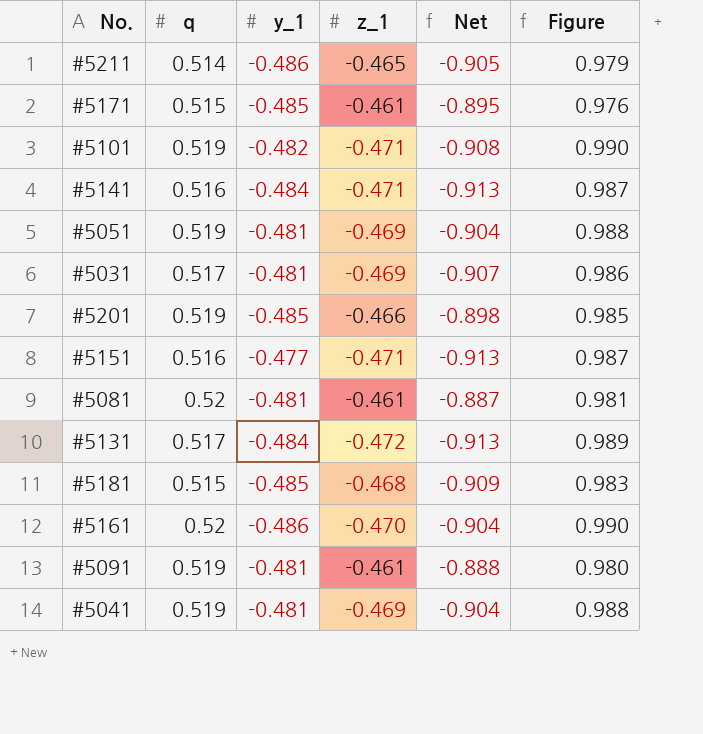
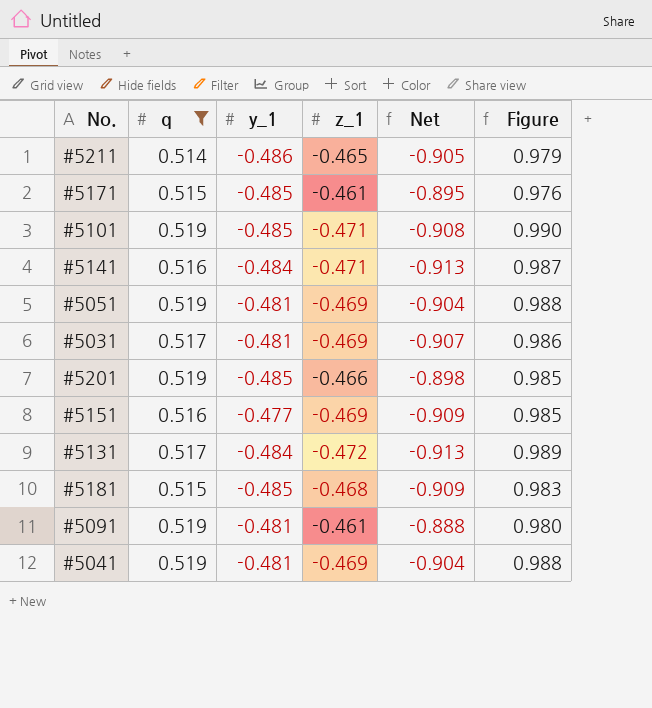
filter: none -> q != 0.52
#5101 | y_1: -0.482 -> -0.485
#5151 | z_1: -0.471 -> -0.469
#5151 | Net: -0.913 -> -0.909
#5151 | Figure: 0.987 -> 0.985

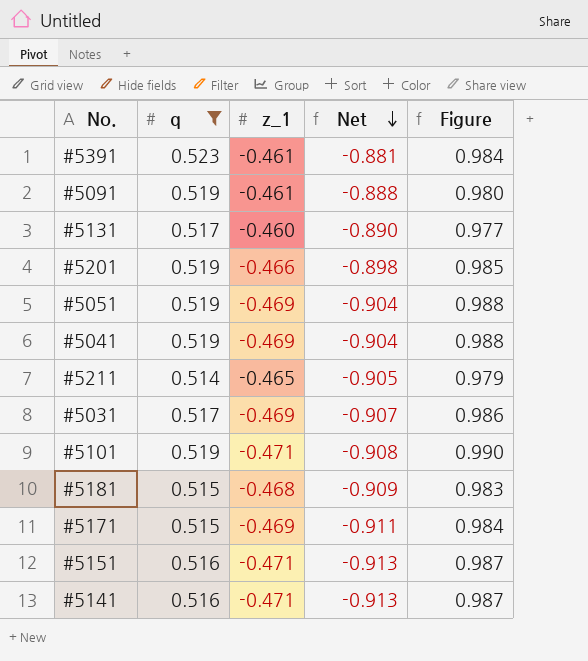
row order: none -> Net descending
column y_1 | position: 3 -> none
row #5391: none -> 0.523 | -0.461 | -0.881 | 0.984
#5131 | z_1: -0.472 -> -0.460
#5131 | Net: -0.913 -> -0.890
#5131 | Figure: 0.989 -> 0.977
#5171 | z_1: -0.461 -> -0.469
#5171 | Net: -0.895 -> -0.911
#5171 | Figure: 0.976 -> 0.984
#5151 | z_1: -0.469 -> -0.471
#5151 | Net: -0.909 -> -0.913
#5151 | Figure: 0.985 -> 0.987

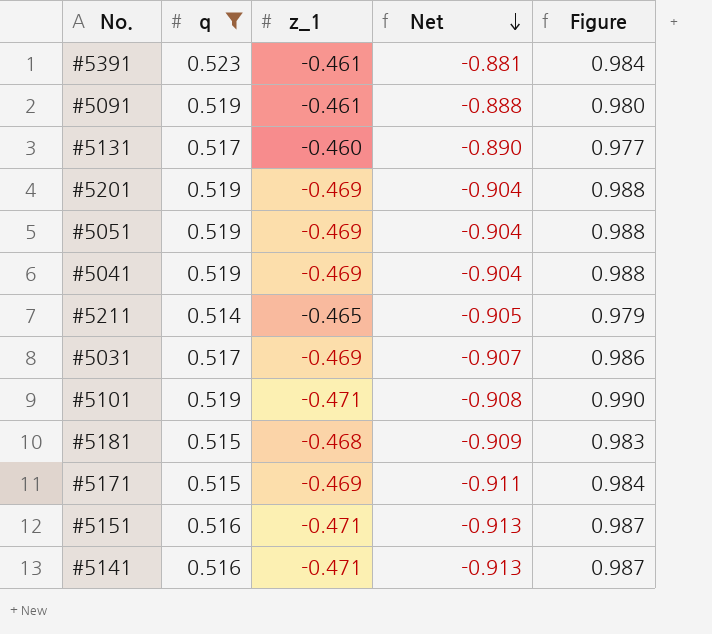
#5201 | z_1: -0.466 -> -0.469
#5201 | Net: -0.898 -> -0.904
#5201 | Figure: 0.985 -> 0.988

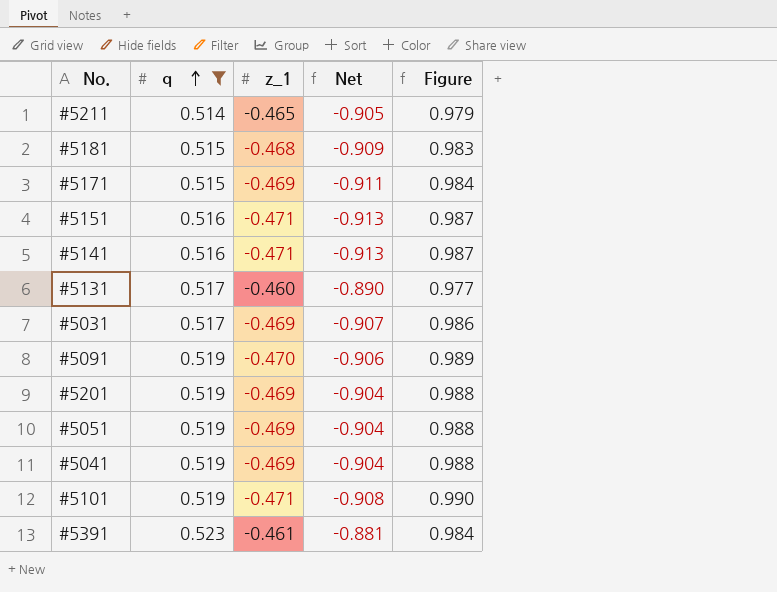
row order: Net descending -> q ascending
#5091 | z_1: -0.461 -> -0.470
#5091 | Net: -0.888 -> -0.906
#5091 | Figure: 0.980 -> 0.989

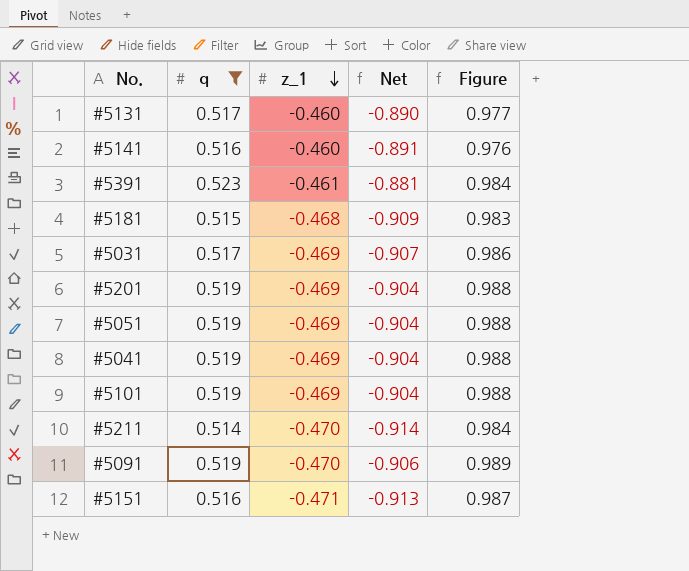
row order: q ascending -> z_1 descending
row #5171: 0.515 | -0.469 | -0.911 | 0.984 -> none
#5141 | z_1: -0.471 -> -0.460
#5141 | Net: -0.913 -> -0.891
#5141 | Figure: 0.987 -> 0.976
#5101 | z_1: -0.471 -> -0.469
#5101 | Net: -0.908 -> -0.904
#5101 | Figure: 0.990 -> 0.988
#5211 | z_1: -0.465 -> -0.470
#5211 | Net: -0.905 -> -0.914
#5211 | Figure: 0.979 -> 0.984

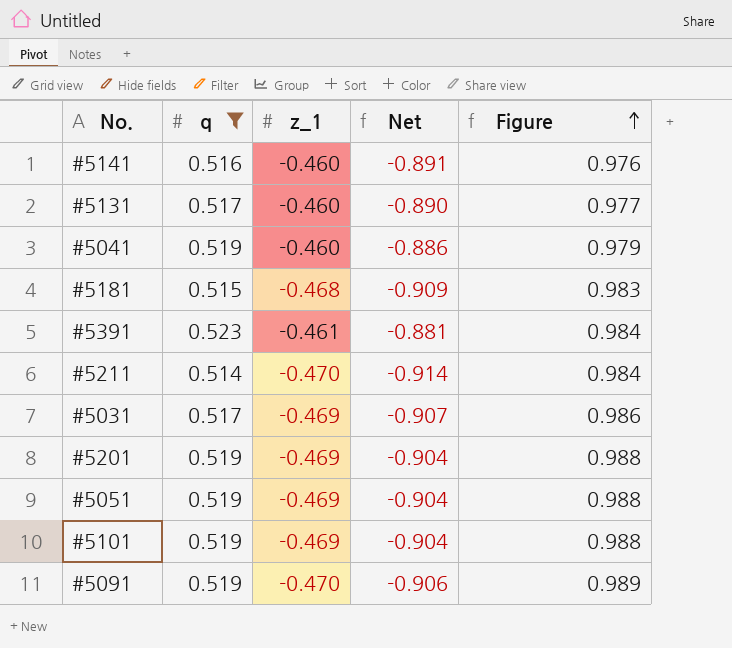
row order: z_1 descending -> Figure ascending
row #5151: 0.516 | -0.471 | -0.913 | 0.987 -> none
#5041 | z_1: -0.469 -> -0.460
#5041 | Net: -0.904 -> -0.886
#5041 | Figure: 0.988 -> 0.979

